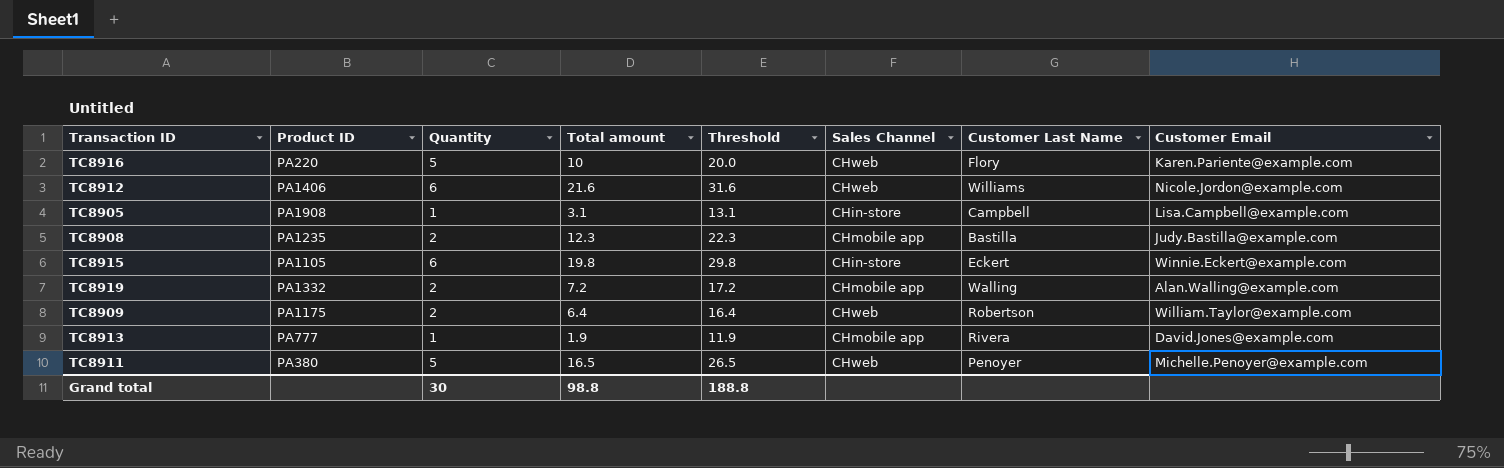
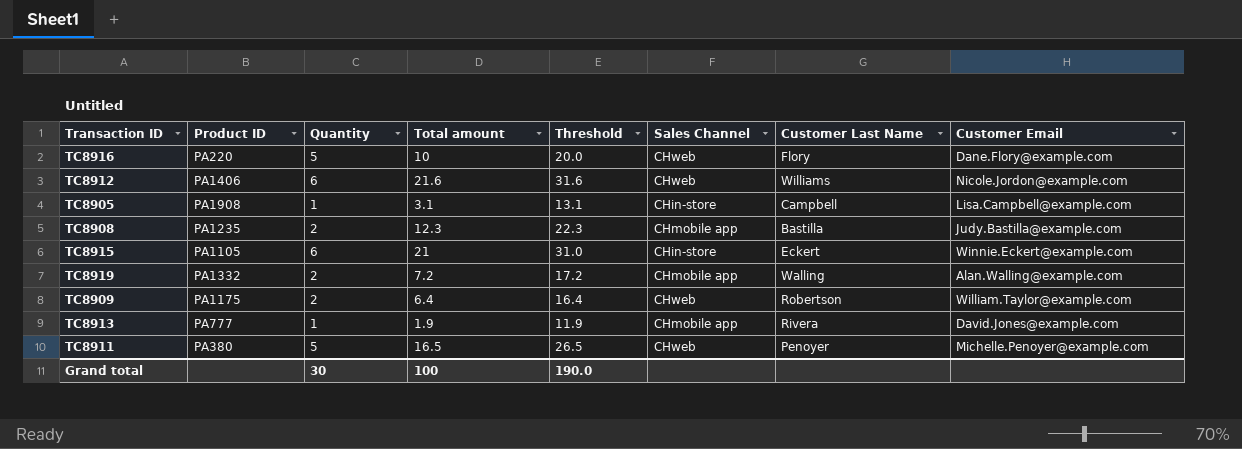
TC8916 | Customer Email: Karen.Pariente@example.com -> Dane.Flory@example.com
TC8915 | Total amount: 19.8 -> 21
TC8915 | Threshold: 29.8 -> 31.0
Grand total | Total amount: 98.8 -> 100
Grand total | Threshold: 188.8 -> 190.0

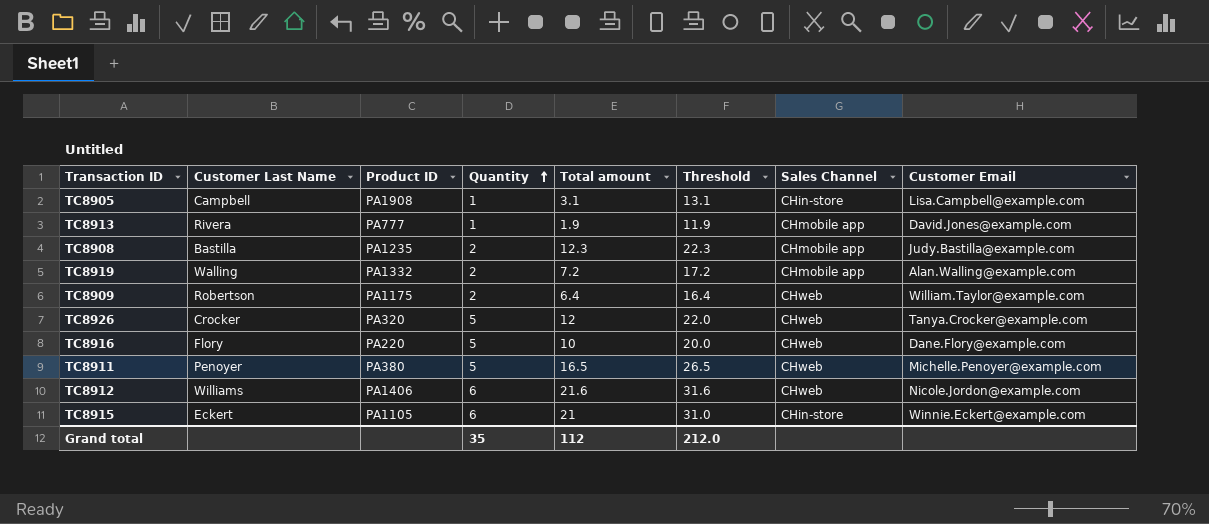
row order: none -> Quantity ascending
column Customer Last Name | position: 7 -> 2
row TC8926: none -> Crocker | PA320 | 5 | 12 | 22.0 | CHweb | Tanya.Crocker@example.com
Grand total | Quantity: 30 -> 35
Grand total | Total amount: 100 -> 112
Grand total | Threshold: 190.0 -> 212.0

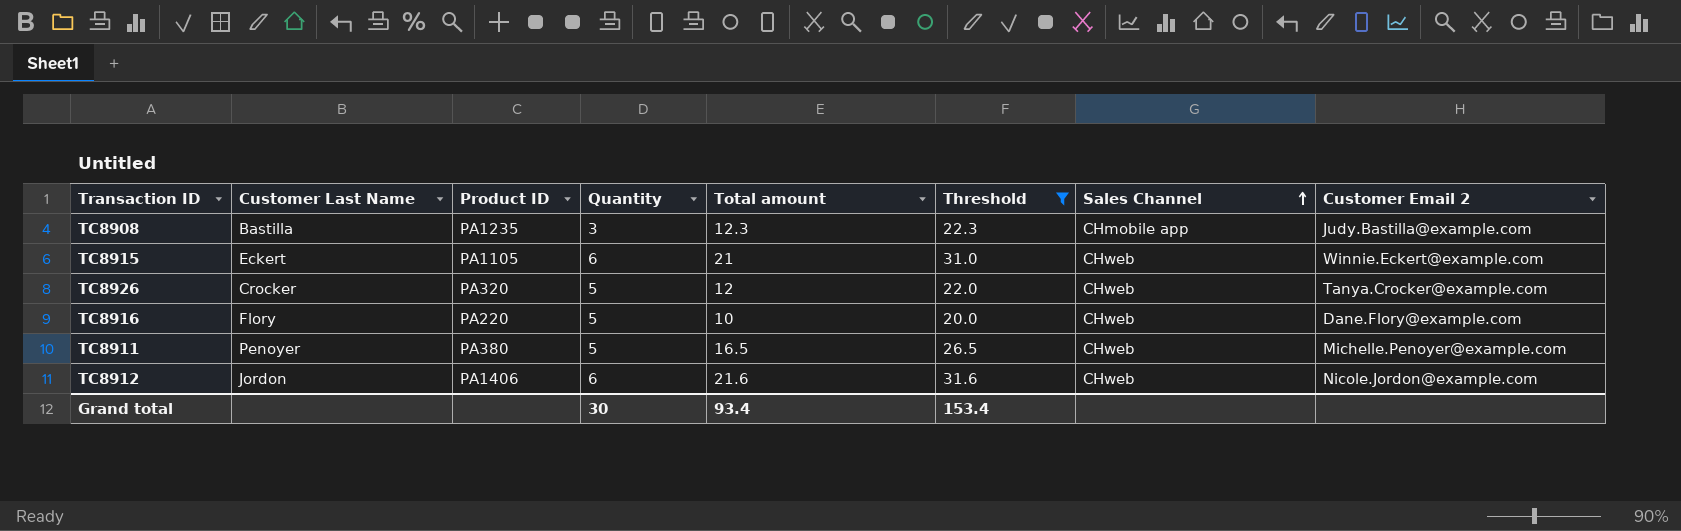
filter: none -> Threshold >= 20.0
row order: Quantity ascending -> Sales Channel ascending
column name: Customer Email -> Customer Email 2
TC8908 | Quantity: 2 -> 3
TC8915 | Sales Channel: CHin-store -> CHweb
TC8912 | Customer Last Name: Williams -> Jordon
Grand total | Quantity: 35 -> 30
Grand total | Total amount: 112 -> 93.4
Grand total | Threshold: 212.0 -> 153.4

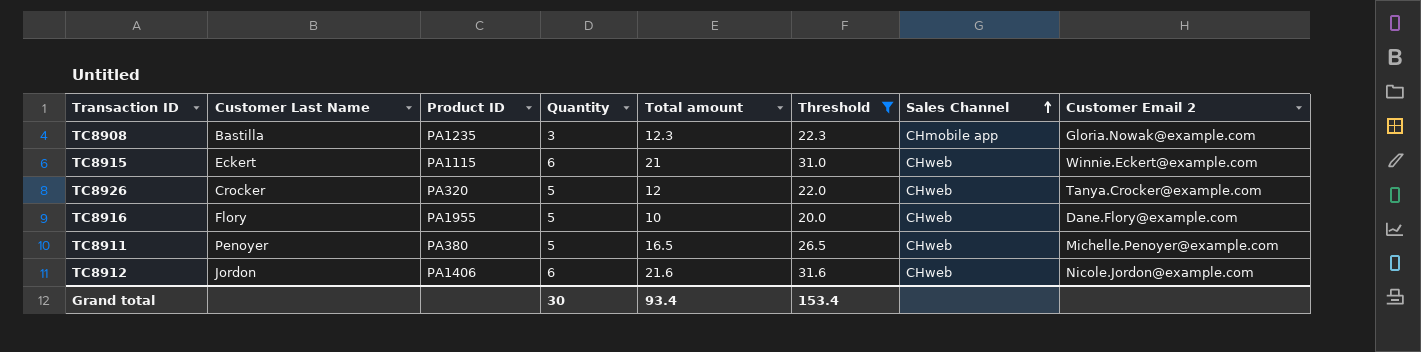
TC8908 | Customer Email 2: Judy.Bastilla@example.com -> Gloria.Nowak@example.com
TC8915 | Product ID: PA1105 -> PA1115
TC8916 | Product ID: PA220 -> PA1955

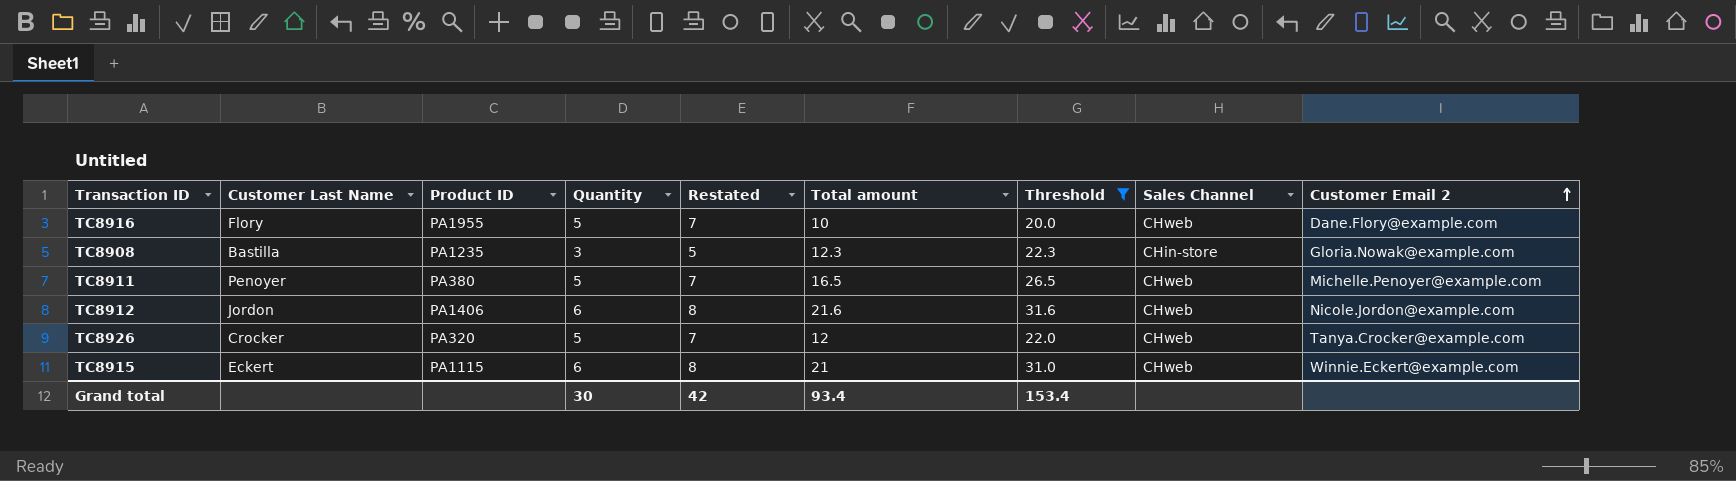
row order: Sales Channel ascending -> Customer Email 2 ascending
column Restated | formula: none -> [Quantity] + 2
TC8908 | Sales Channel: CHmobile app -> CHin-store

